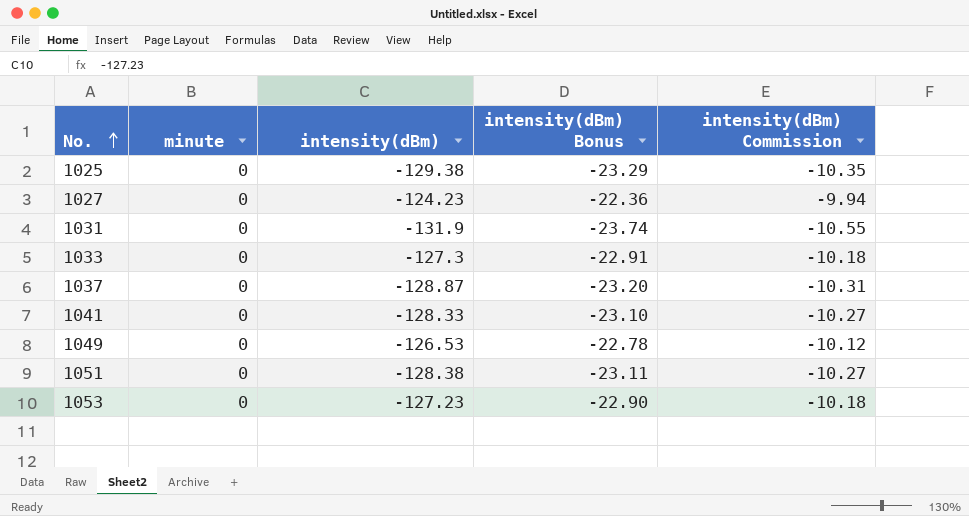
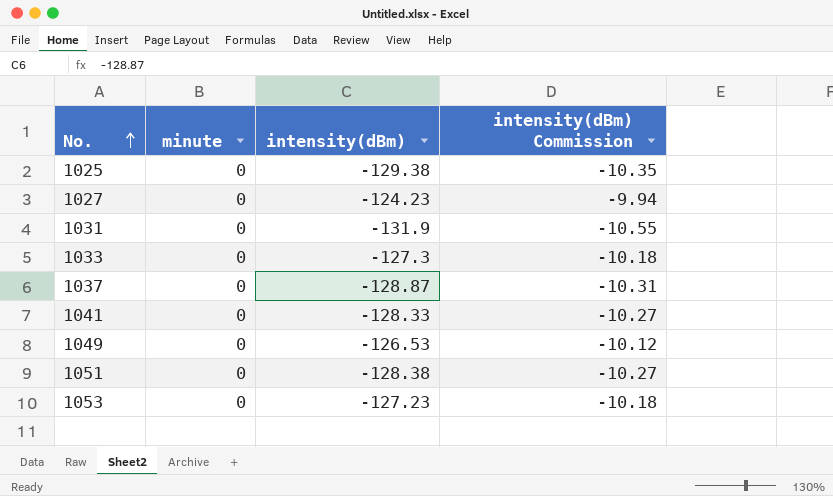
column intensity(dBm) Bonus | formula: [intensity(dBm)] * 0.18 -> none

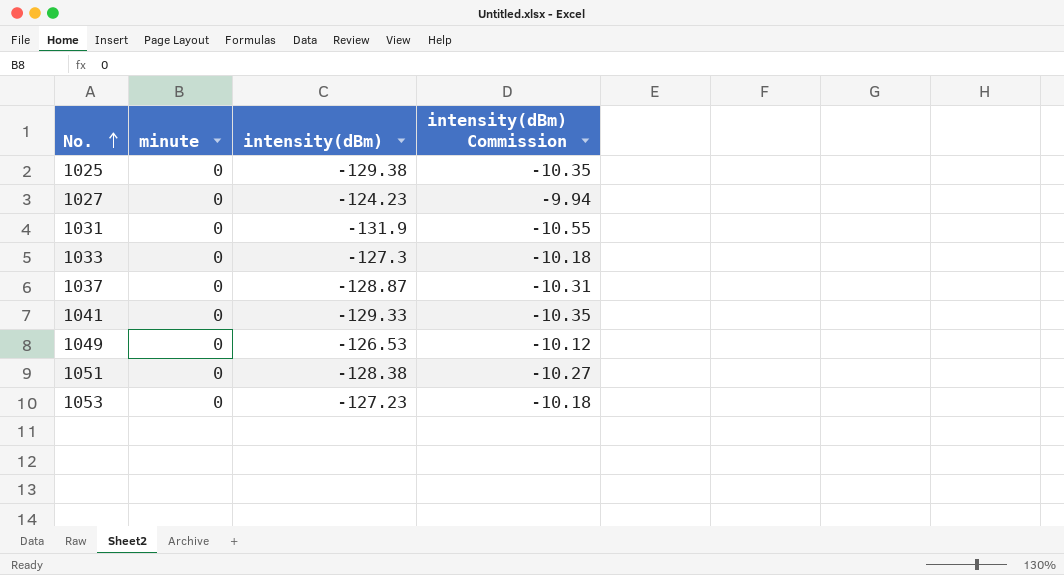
1041 | intensity(dBm): -128.33 -> -129.33
1041 | intensity(dBm) Commission: -10.27 -> -10.35

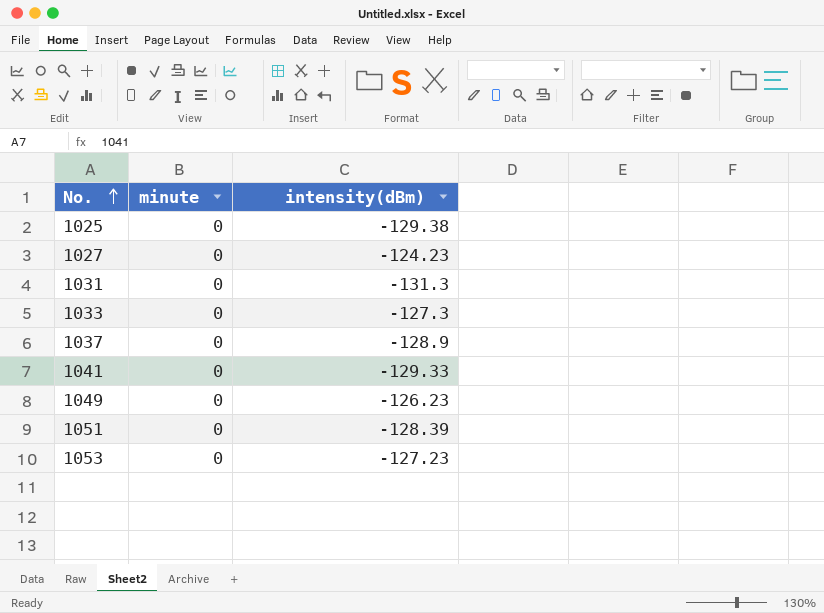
column intensity(dBm) Commission | formula: [intensity(dBm)] * 0.08 -> none
1031 | intensity(dBm): -131.9 -> -131.3
1037 | intensity(dBm): -128.87 -> -128.9
1049 | intensity(dBm): -126.53 -> -126.23
1051 | intensity(dBm): -128.38 -> -128.39

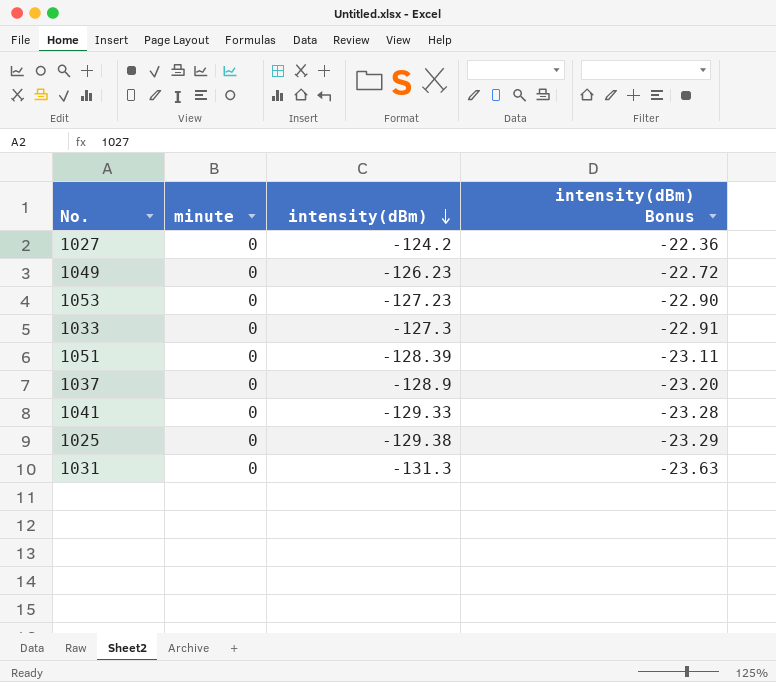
row order: No. ascending -> intensity(dBm) descending
column intensity(dBm) Bonus | formula: none -> [intensity(dBm)] * 0.18
1027 | intensity(dBm): -124.23 -> -124.2

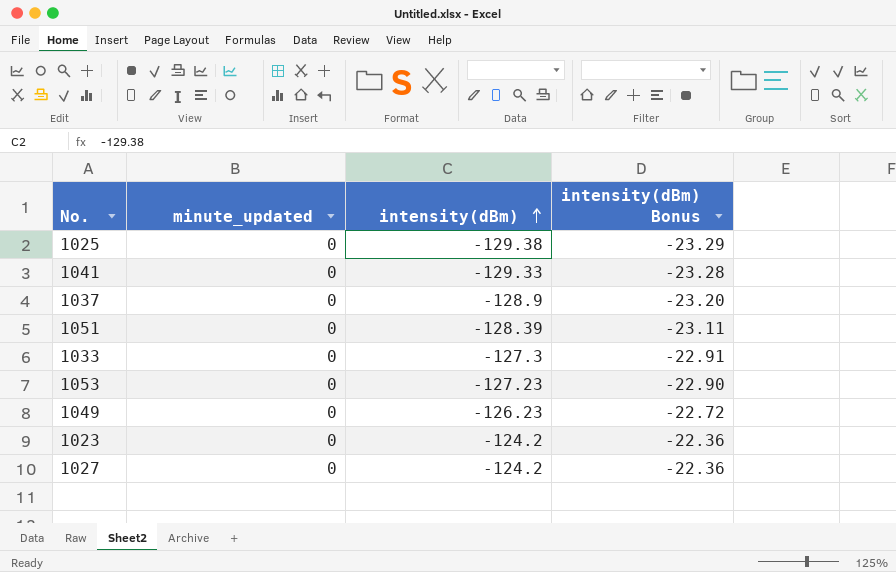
row order: intensity(dBm) descending -> intensity(dBm) ascending
column name: minute -> minute_updated
row 1031: 0 | -131.3 | -23.63 -> none
row 1023: none -> 0 | -124.2 | -22.36

